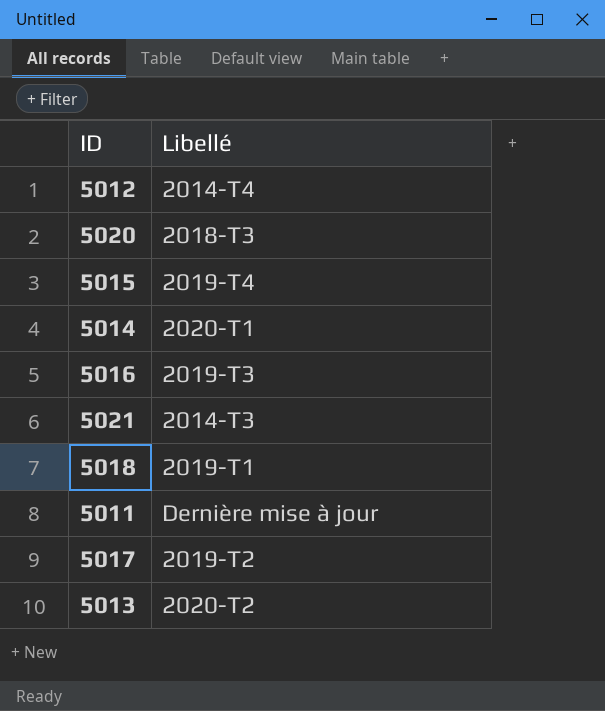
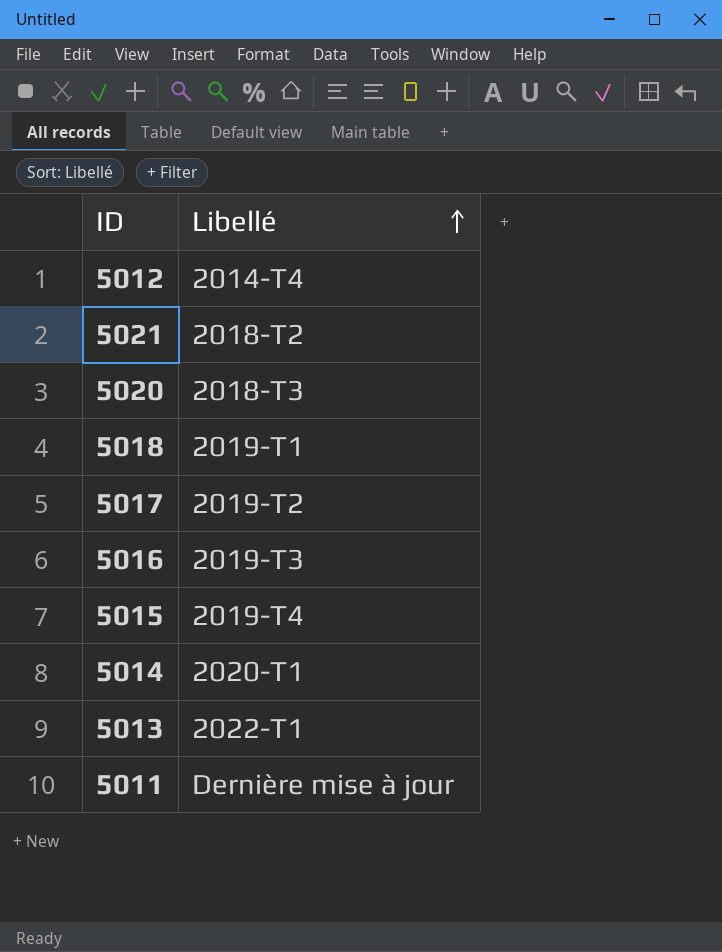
row order: none -> Libellé ascending
5021 | Libellé: 2014-T3 -> 2018-T2
5013 | Libellé: 2020-T2 -> 2022-T1

